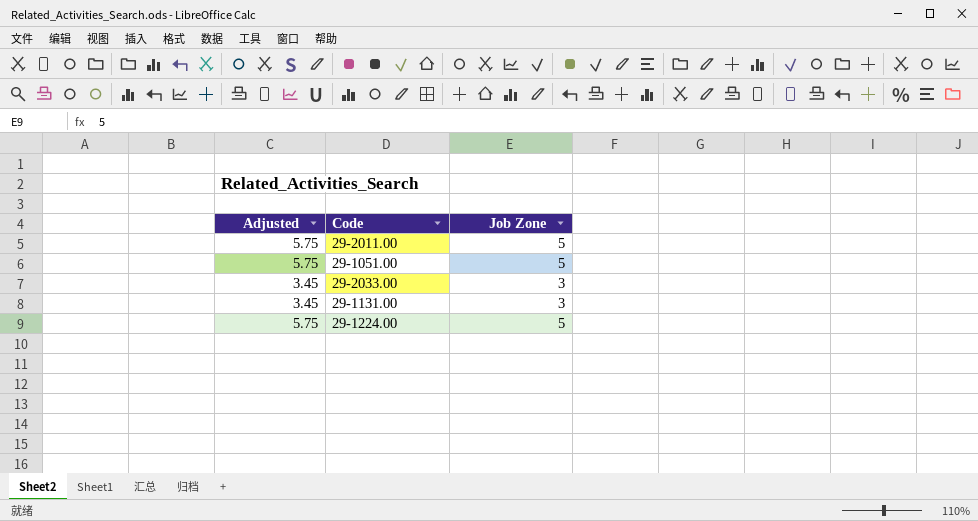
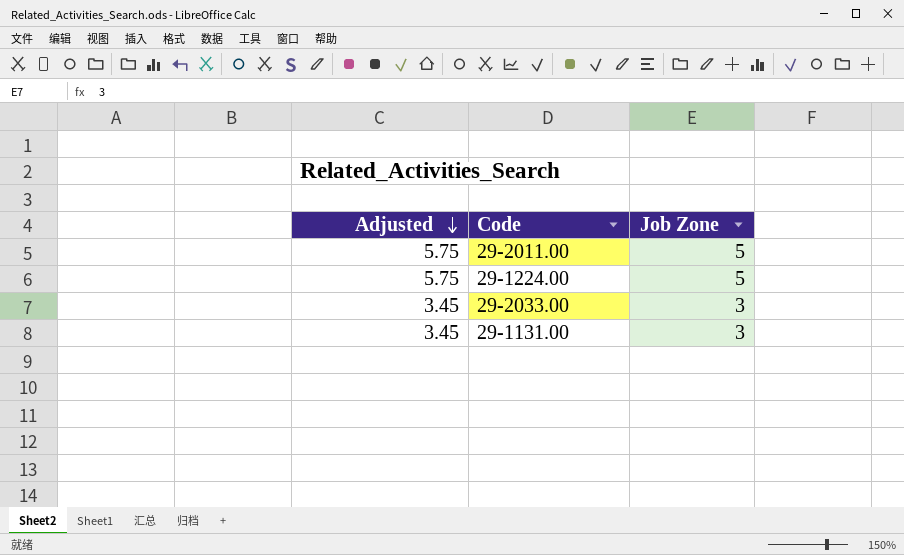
row order: none -> Adjusted descending
row 29-1051.00: 5.75 | 5 -> none

